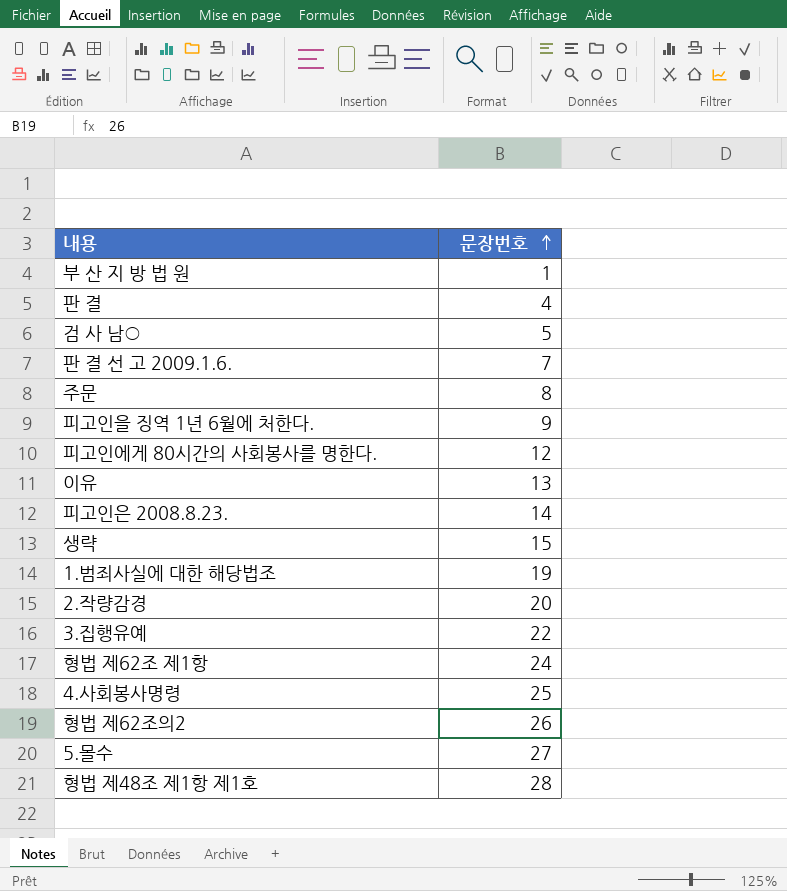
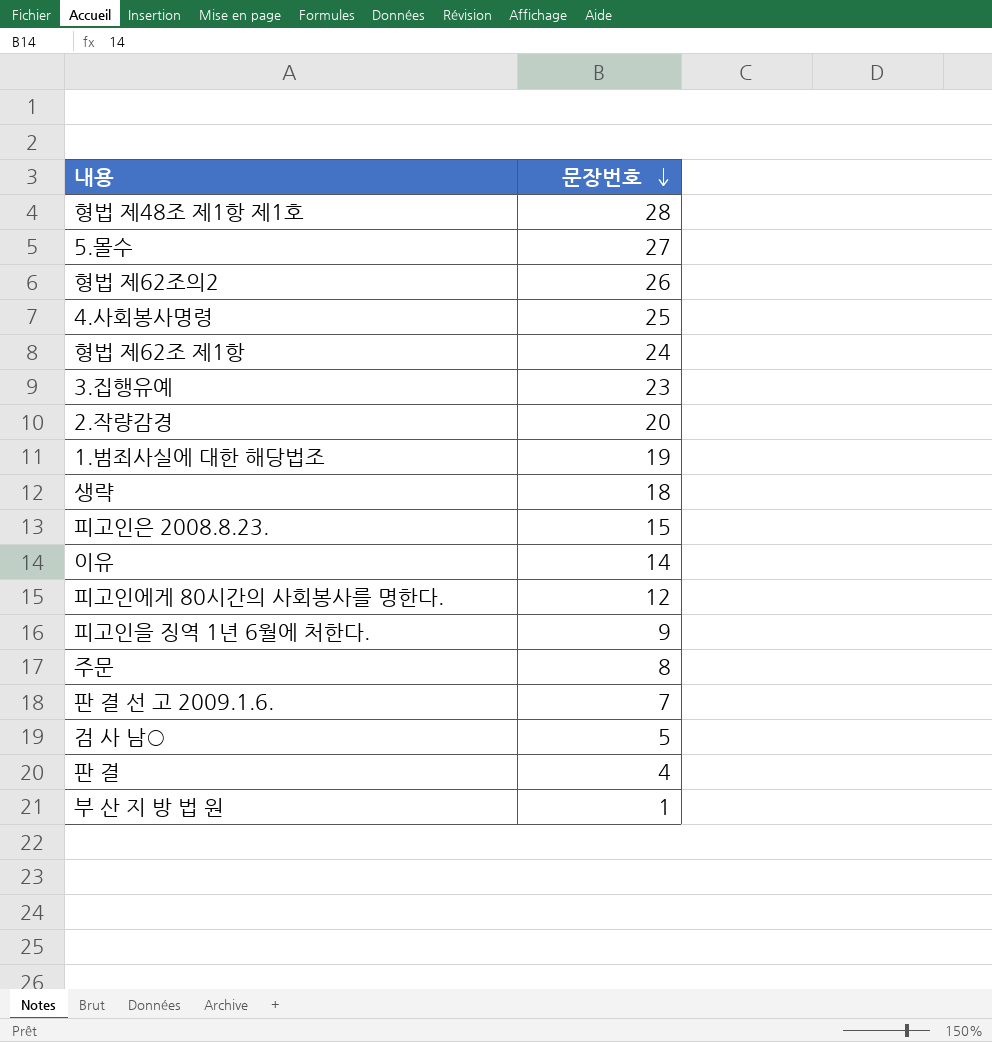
row order: 문장번호 ascending -> 문장번호 descending
3.집행유예 | 문장번호: 22 -> 23
생략 | 문장번호: 15 -> 18
피고인은 2008.8.23. | 문장번호: 14 -> 15
이유 | 문장번호: 13 -> 14

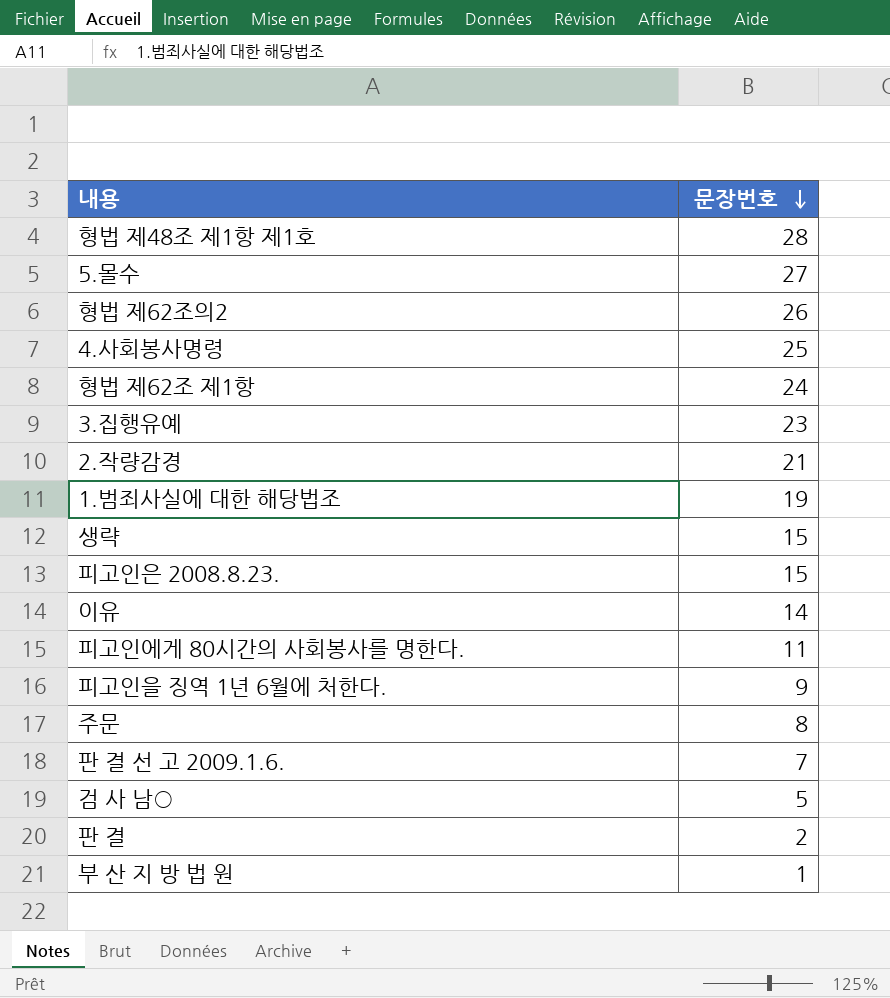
2.작량감경 | 문장번호: 20 -> 21
생략 | 문장번호: 18 -> 15
피고인에게 80시간의 사회봉사를 명한다. | 문장번호: 12 -> 11
판 결 | 문장번호: 4 -> 2

